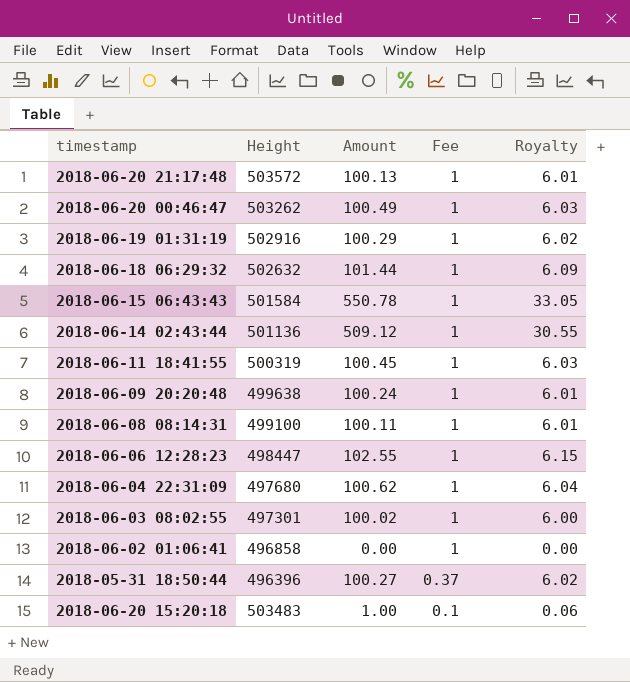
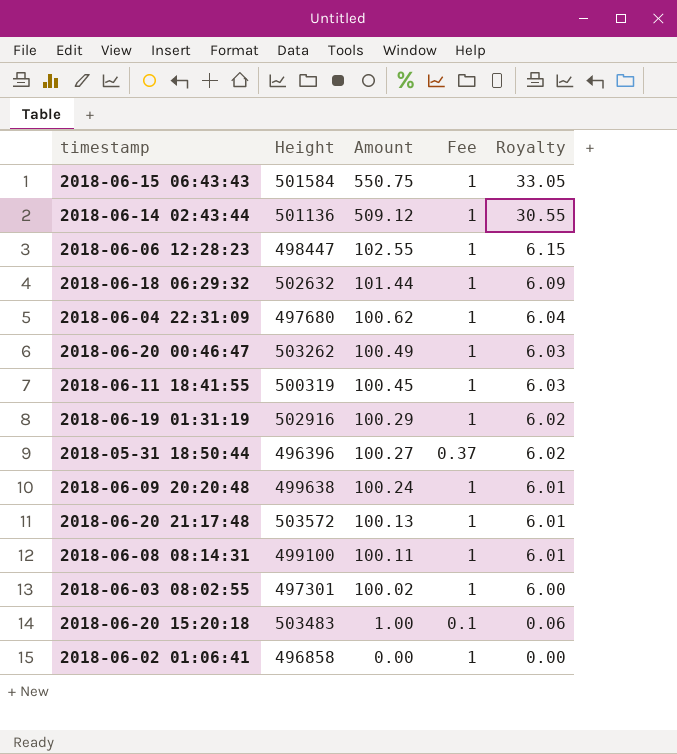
row order: Fee descending -> Amount descending
2018-06-15 06:43:43 | Amount: 550.78 -> 550.75

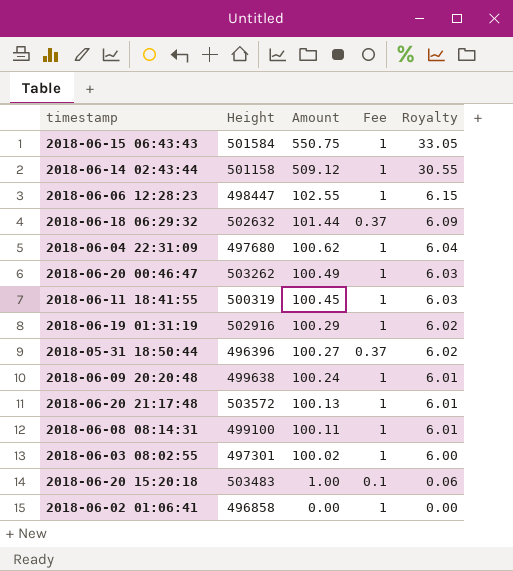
2018-06-14 02:43:44 | Height: 501136 -> 501158
2018-06-18 06:29:32 | Fee: 1 -> 0.37

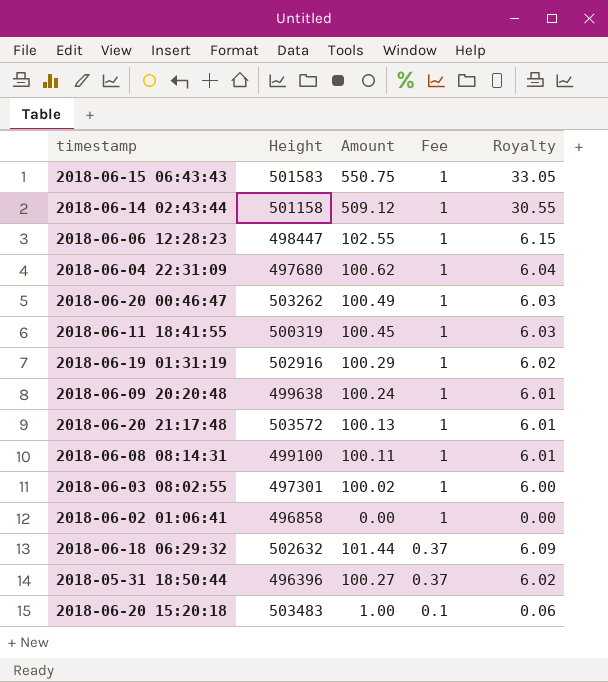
row order: Amount descending -> Fee descending
2018-06-15 06:43:43 | Height: 501584 -> 501583

